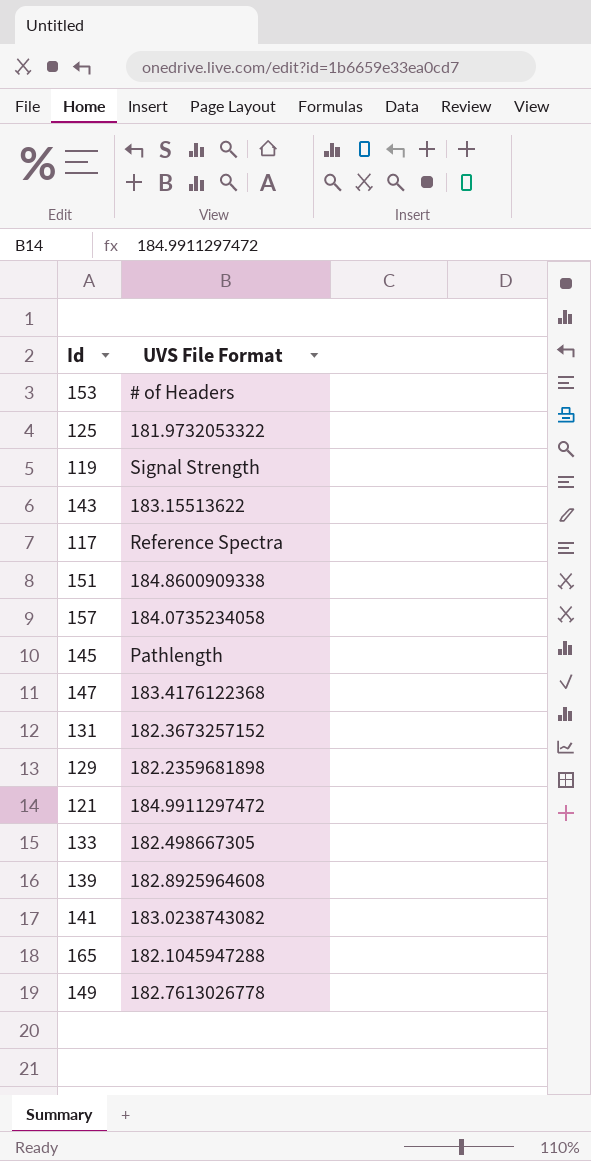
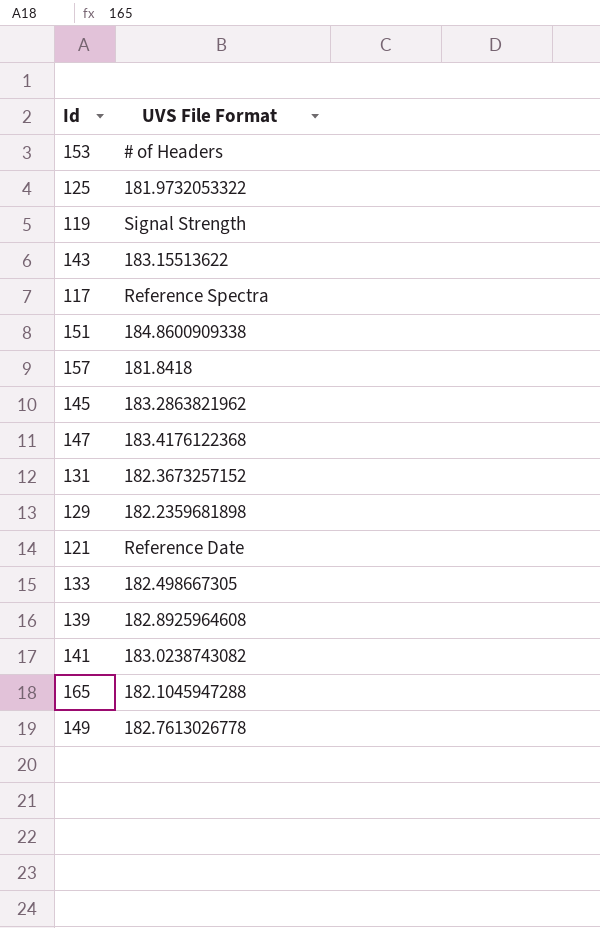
157 | UVS File Format: 184.0735234058 -> 181.8418
145 | UVS File Format: Pathlength -> 183.2863821962
121 | UVS File Format: 184.9911297472 -> Reference Date

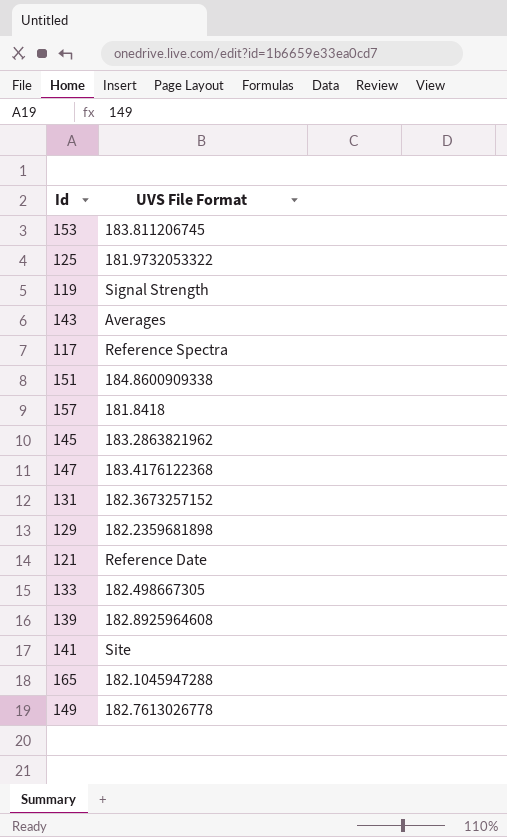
153 | UVS File Format: # of Headers -> 183.811206745
143 | UVS File Format: 183.15513622 -> Averages
141 | UVS File Format: 183.0238743082 -> Site

